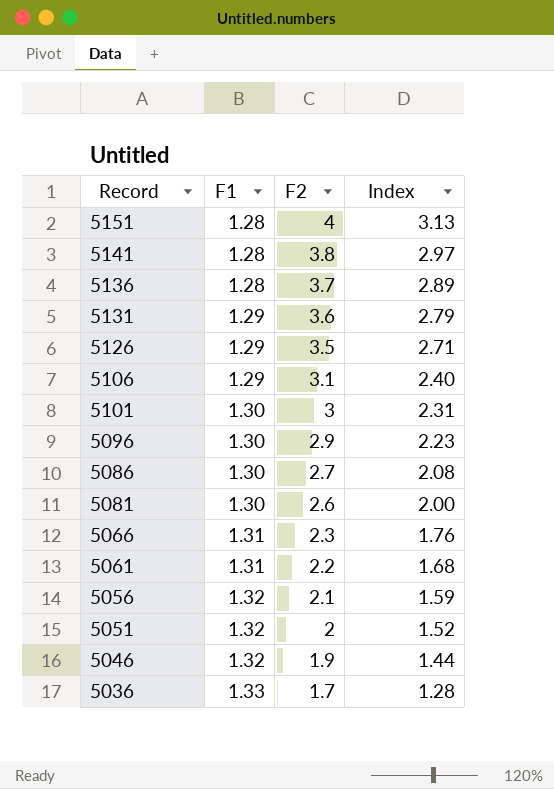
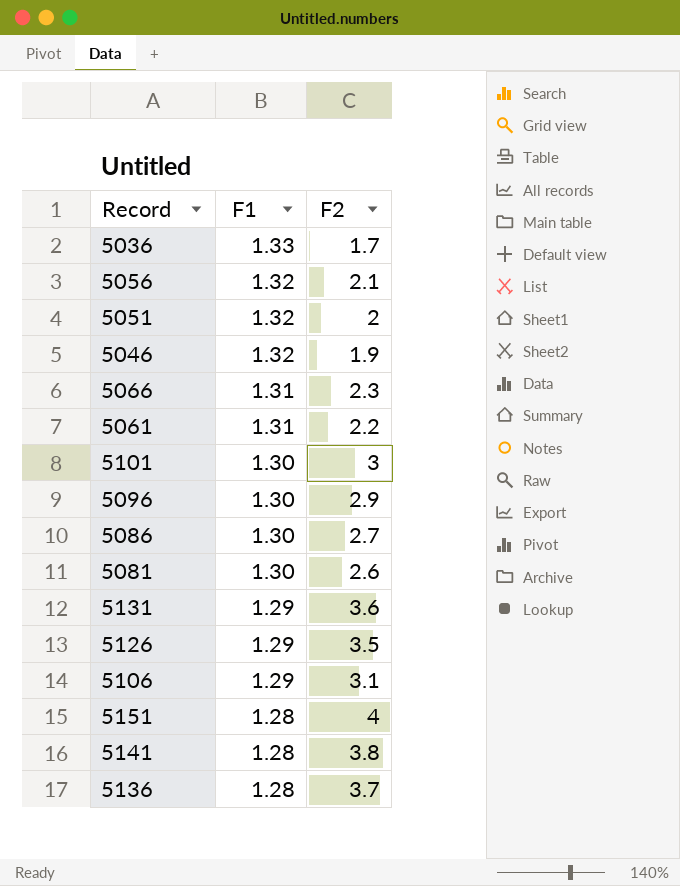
row order: Record descending -> F1 descending
column Index | formula: [F2] / [F1] -> none

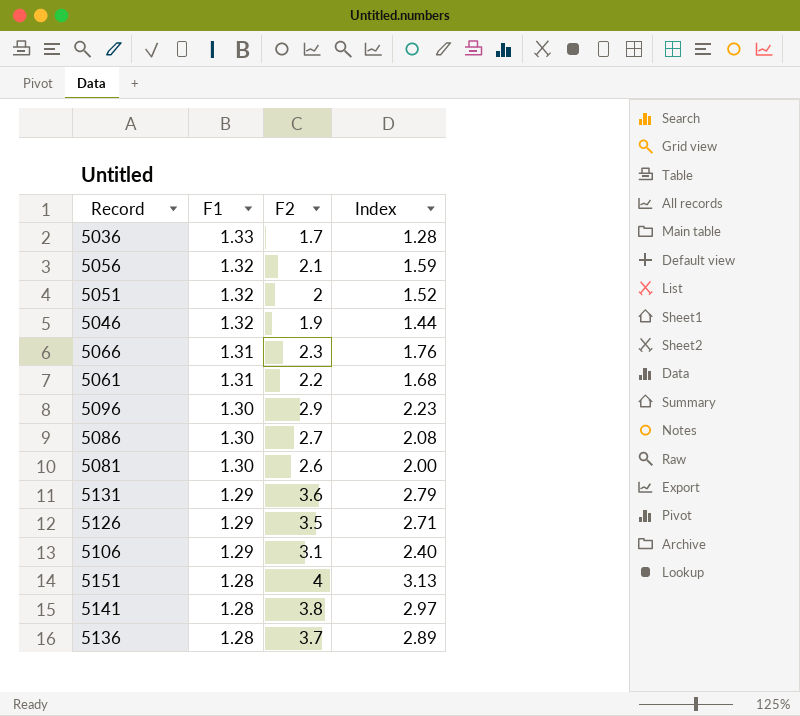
column Index | formula: none -> [F2] / [F1]
row 5101: 1.30 | 3 -> none

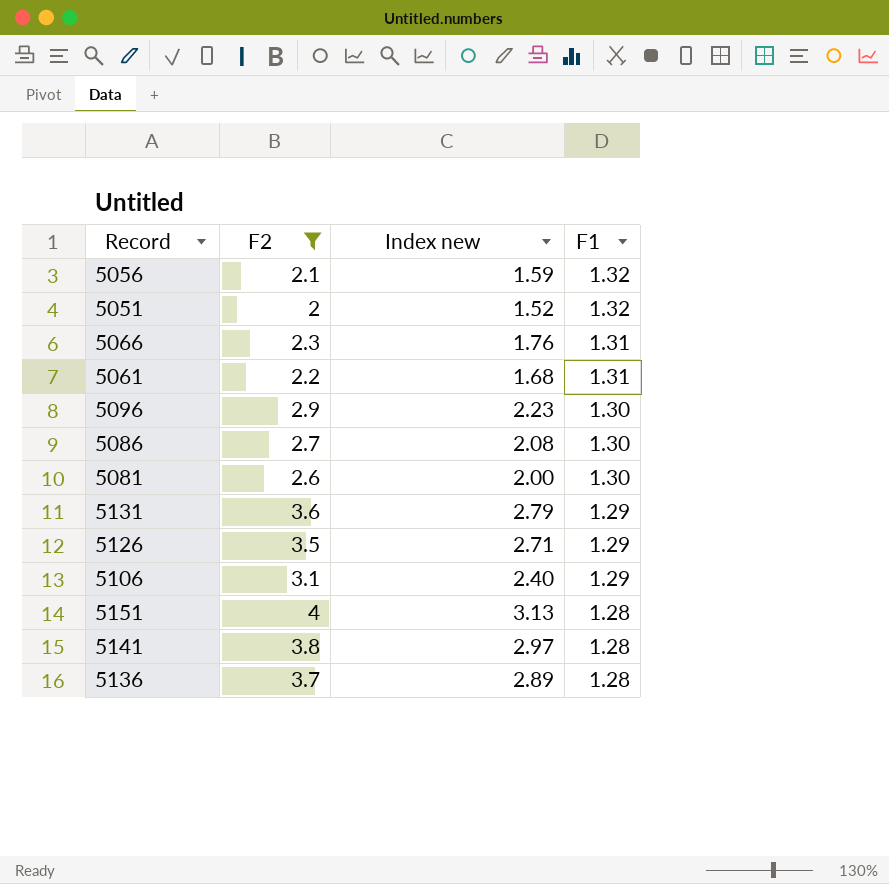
filter: none -> F2 >= 2
column name: Index -> Index new
column F1 | position: 2 -> 4

